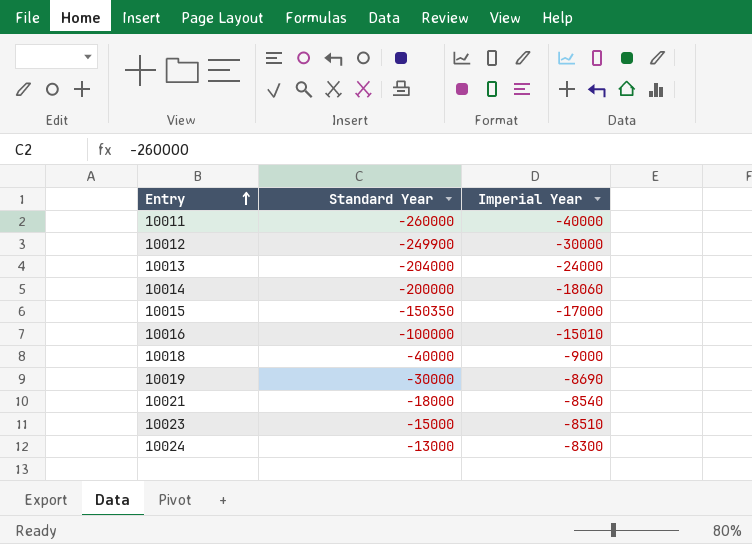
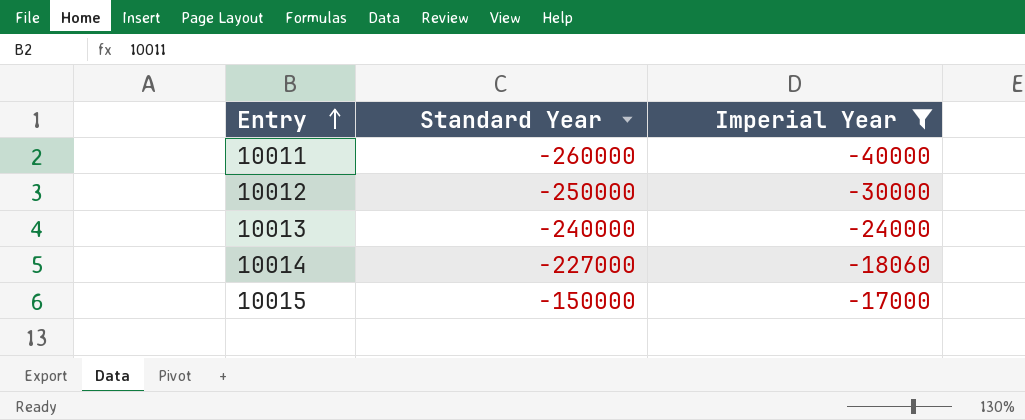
filter: none -> Imperial Year <= -17000
10012 | Standard Year: -249900 -> -250000
10013 | Standard Year: -204000 -> -240000
10014 | Standard Year: -200000 -> -227000
10015 | Standard Year: -150350 -> -150000

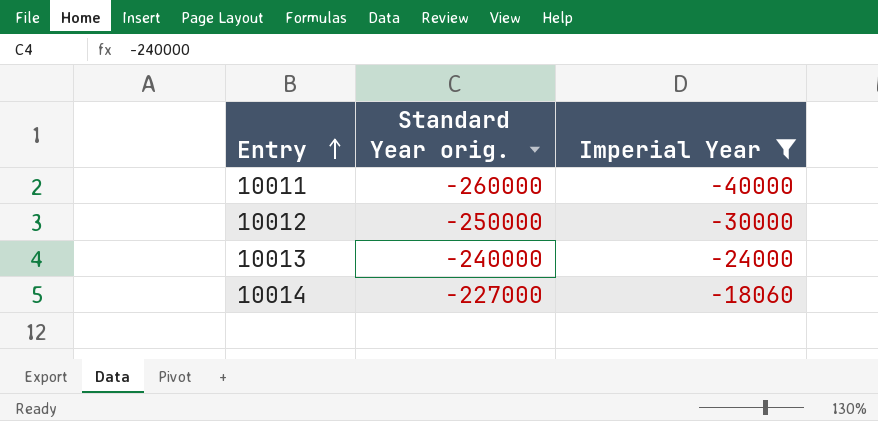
column name: Standard Year -> Standard Year orig.
row 10015: -150000 | -17000 -> none

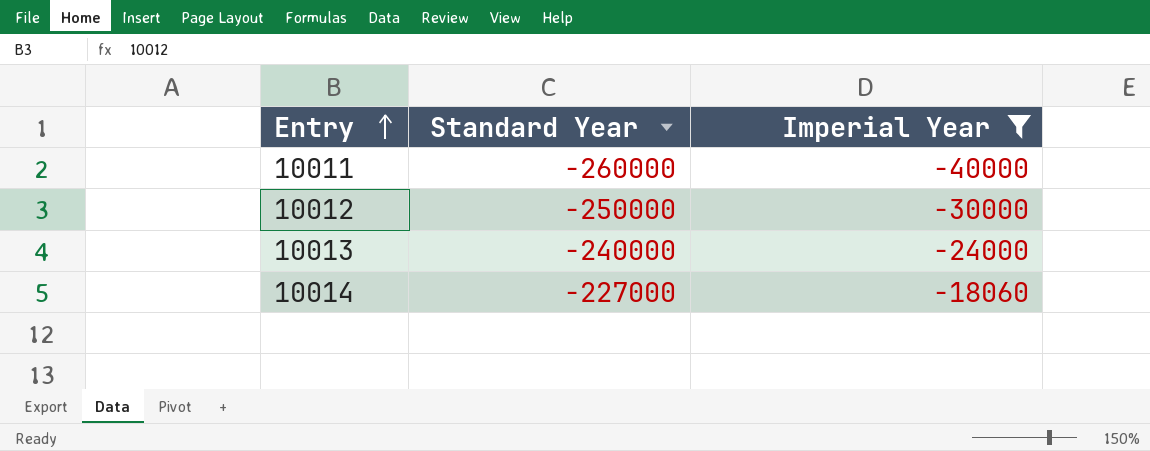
column name: Standard Year orig. -> Standard Year

